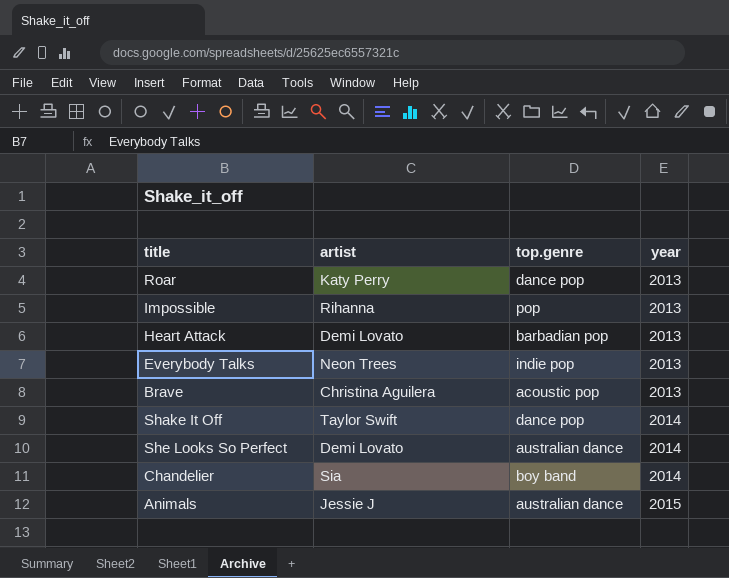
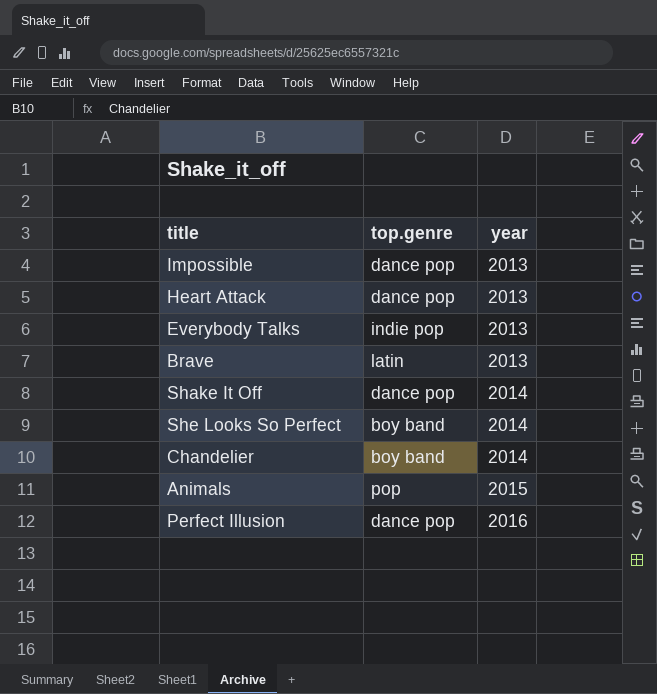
column artist | position: 2 -> none
row Roar: Katy Perry | dance pop | 2013 -> none
Impossible | top.genre: pop -> dance pop
Heart Attack | top.genre: barbadian pop -> dance pop
Brave | top.genre: acoustic pop -> latin
She Looks So Perfect | top.genre: australian dance -> boy band
Animals | top.genre: australian dance -> pop
row Perfect Illusion: none -> dance pop | 2016

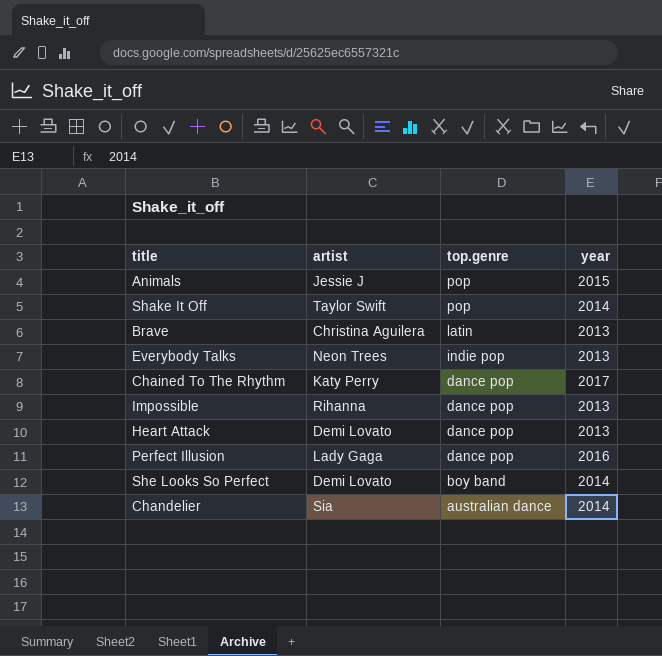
row order: year ascending -> top.genre descending
column artist | position: none -> 2
Shake It Off | top.genre: dance pop -> pop
row Chained To The Rhythm: none -> Katy Perry | dance pop | 2017
Chandelier | top.genre: boy band -> australian dance

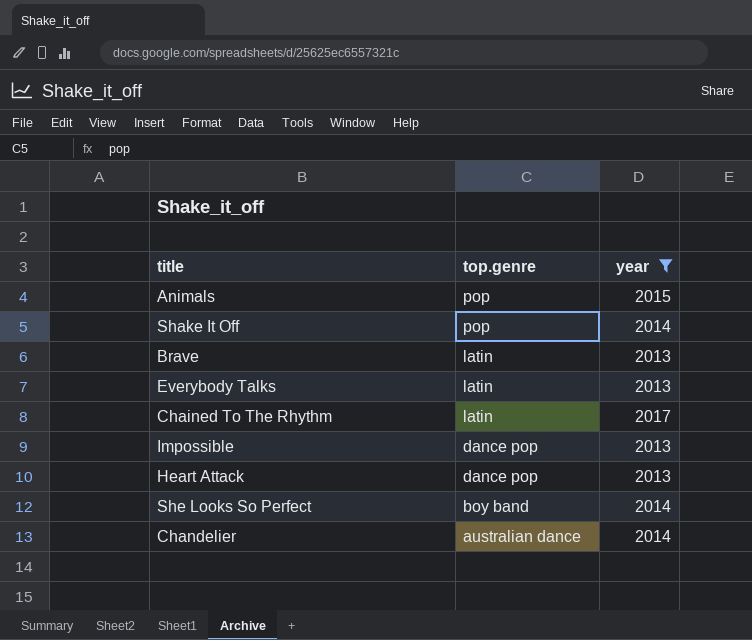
filter: none -> year != 2016
column artist | position: 2 -> none
Everybody Talks | top.genre: indie pop -> latin
Chained To The Rhythm | top.genre: dance pop -> latin

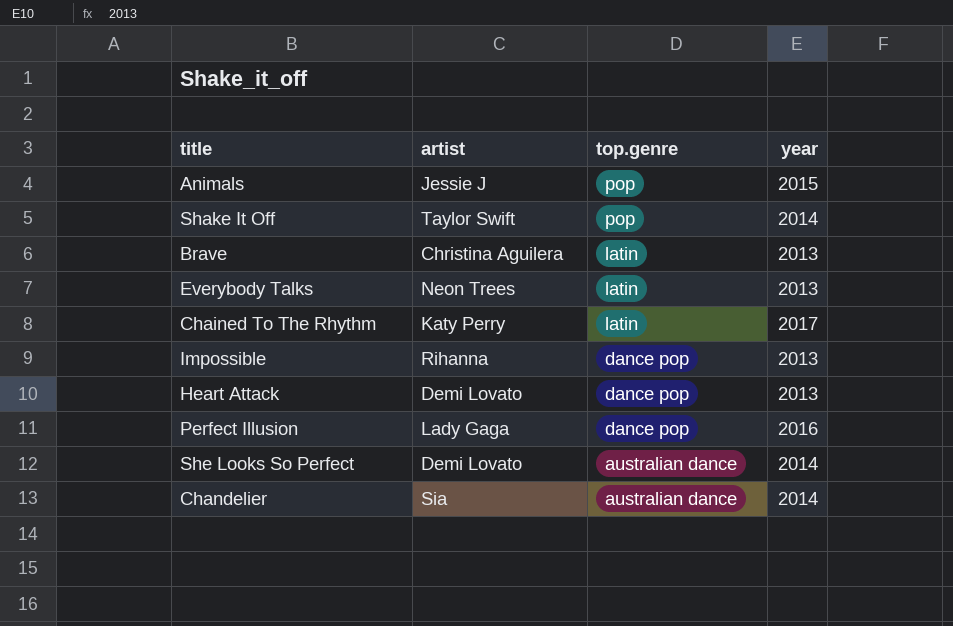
filter: year != 2016 -> none
column artist | position: none -> 2
She Looks So Perfect | top.genre: boy band -> australian dance

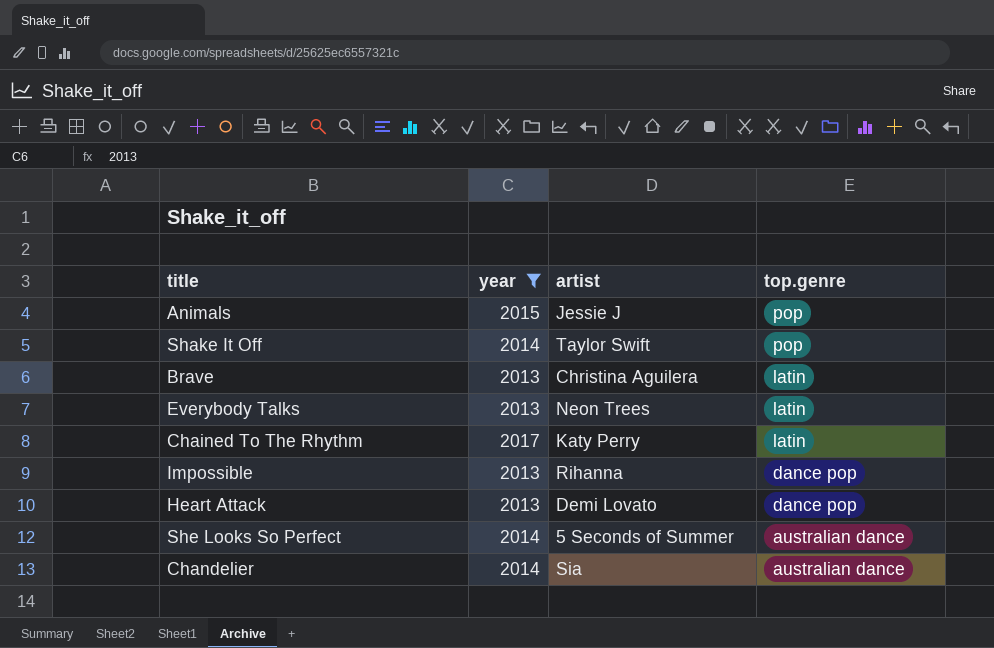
filter: none -> year != 2016
column year | position: 4 -> 2
She Looks So Perfect | artist: Demi Lovato -> 5 Seconds of Summer

